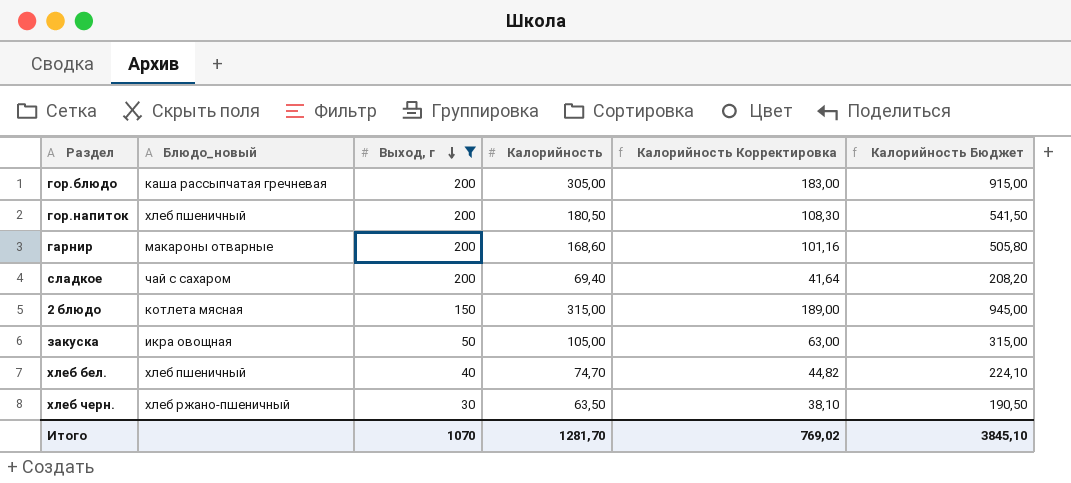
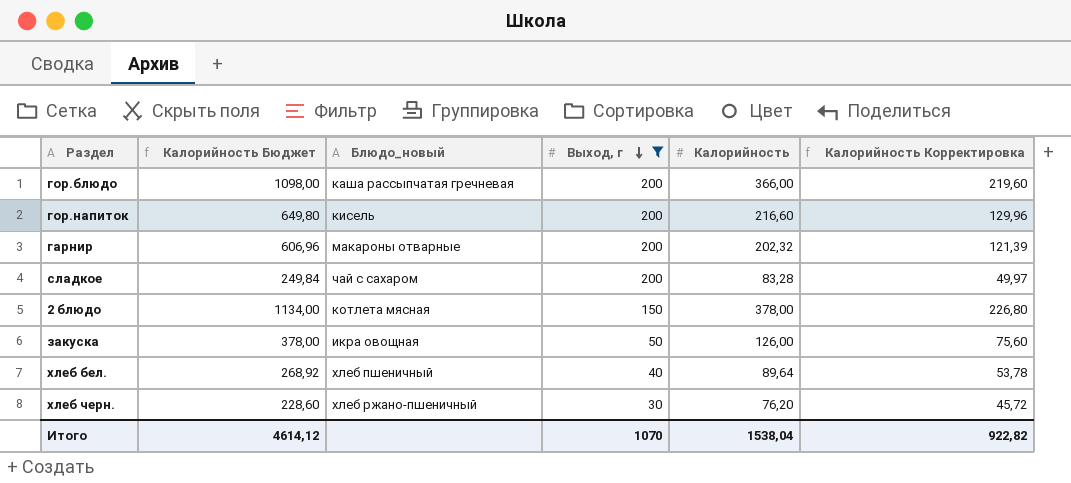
column Калорийность Бюджет | position: 6 -> 2
гор.блюдо | Калорийность Бюджет: 915,00 -> 1098,00
гор.блюдо | Калорийность: 305,00 -> 366,00
гор.блюдо | Калорийность Корректировка: 183,00 -> 219,60
гор.напиток | Калорийность Бюджет: 541,50 -> 649,80
гор.напиток | Блюдо_новый: хлеб пшеничный -> кисель
гор.напиток | Калорийность: 180,50 -> 216,60
гор.напиток | Калорийность Корректировка: 108,30 -> 129,96
гарнир | Калорийность Бюджет: 505,80 -> 606,96
гарнир | Калорийность: 168,60 -> 202,32
гарнир | Калорийность Корректировка: 101,16 -> 121,39
сладкое | Калорийность Бюджет: 208,20 -> 249,84
сладкое | Калорийность: 69,40 -> 83,28
сладкое | Калорийность Корректировка: 41,64 -> 49,97
2 блюдо | Калорийность Бюджет: 945,00 -> 1134,00
2 блюдо | Калорийность: 315,00 -> 378,00
2 блюдо | Калорийность Корректировка: 189,00 -> 226,80
закуска | Калорийность Бюджет: 315,00 -> 378,00
закуска | Калорийность: 105,00 -> 126,00
закуска | Калорийность Корректировка: 63,00 -> 75,60
хлеб бел. | Калорийность Бюджет: 224,10 -> 268,92
хлеб бел. | Калорийность: 74,70 -> 89,64
хлеб бел. | Калорийность Корректировка: 44,82 -> 53,78
хлеб черн. | Калорийность Бюджет: 190,50 -> 228,60
хлеб черн. | Калорийность: 63,50 -> 76,20
хлеб черн. | Калорийность Корректировка: 38,10 -> 45,72
Итого | Калорийность Бюджет: 3845,10 -> 4614,12
Итого | Калорийность: 1281,70 -> 1538,04
Итого | Калорийность Корректировка: 769,02 -> 922,82

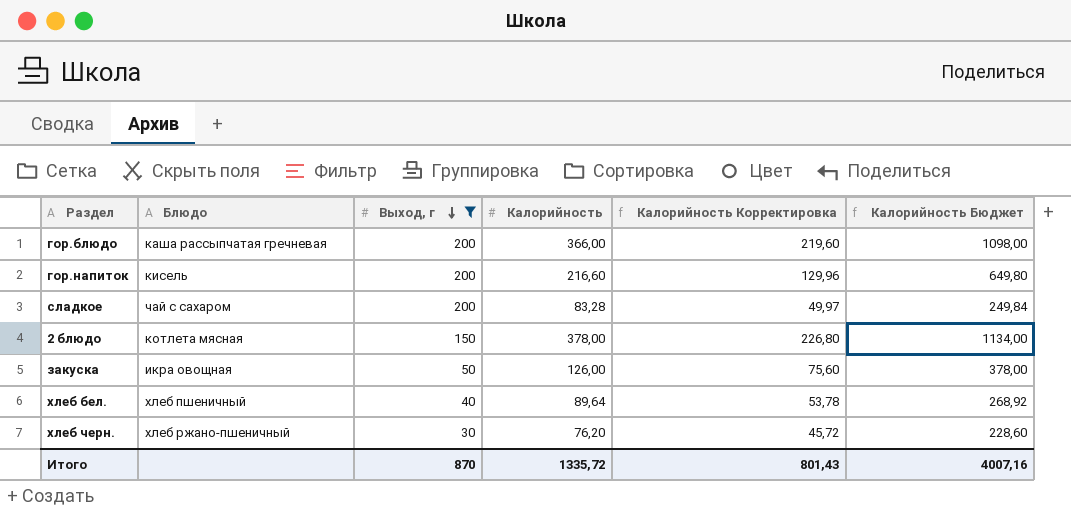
column name: Блюдо_новый -> Блюдо
column Калорийность Бюджет | position: 2 -> 6
row гарнир: 606,96 | макароны отварные | 200 | 202,32 | 121,39 -> none
Итого | Выход, г: 1070 -> 870
Итого | Калорийность: 1538,04 -> 1335,72
Итого | Калорийность Корректировка: 922,82 -> 801,43
Итого | Калорийность Бюджет: 4614,12 -> 4007,16

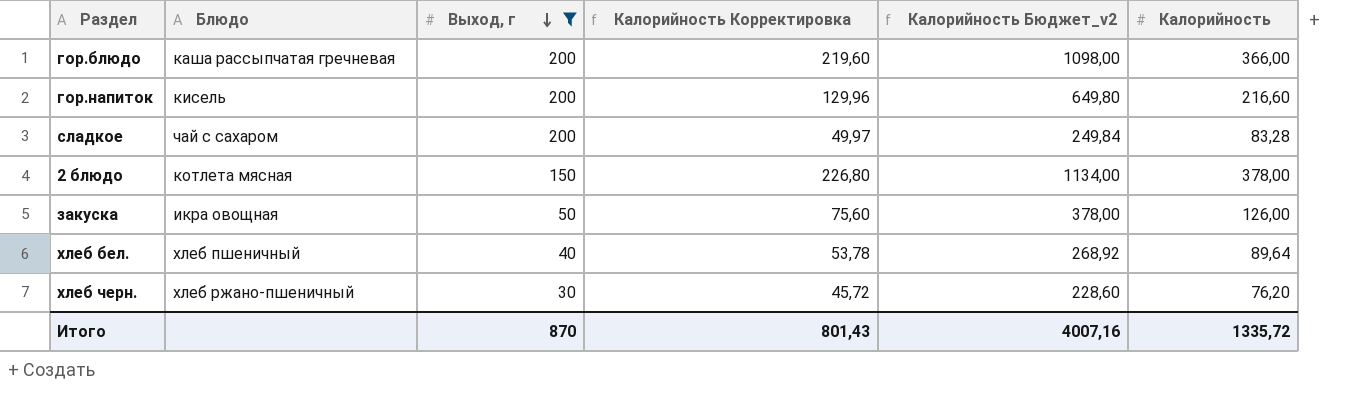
column name: Калорийность Бюджет -> Калорийность Бюджет_v2
column Калорийность | position: 4 -> 6

